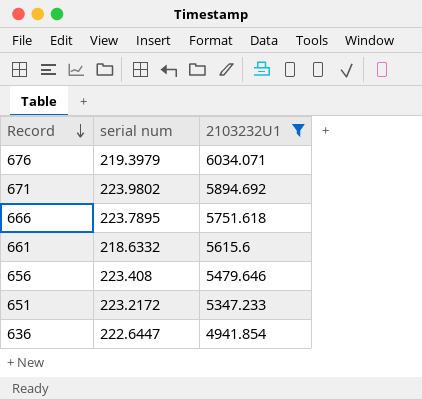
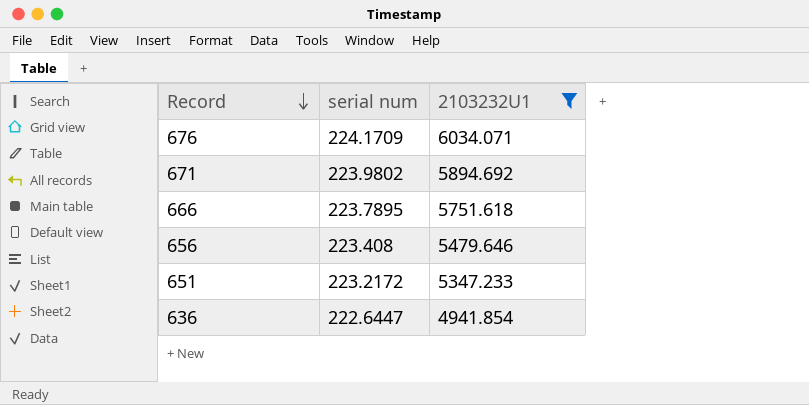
row 661: 218.6332 | 5615.6 -> none
676 | serial num: 219.3979 -> 224.1709

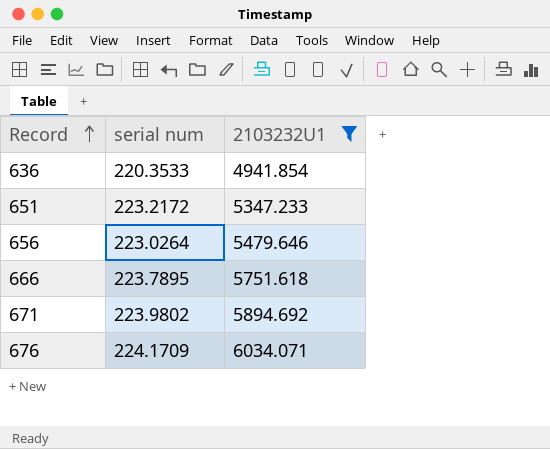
row order: Record descending -> Record ascending
636 | serial num: 222.6447 -> 220.3533
656 | serial num: 223.408 -> 223.0264

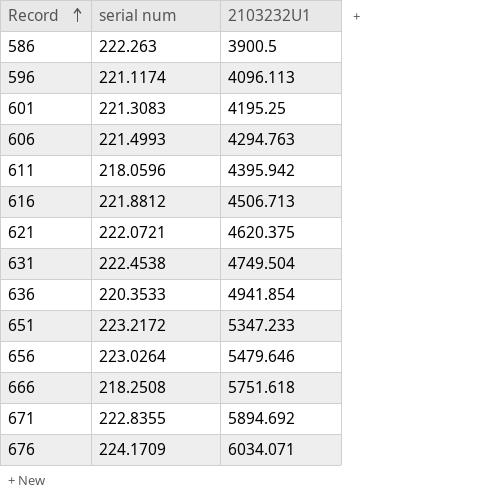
filter: 2103232U1 >= 4941.854 -> none
666 | serial num: 223.7895 -> 218.2508
671 | serial num: 223.9802 -> 222.8355

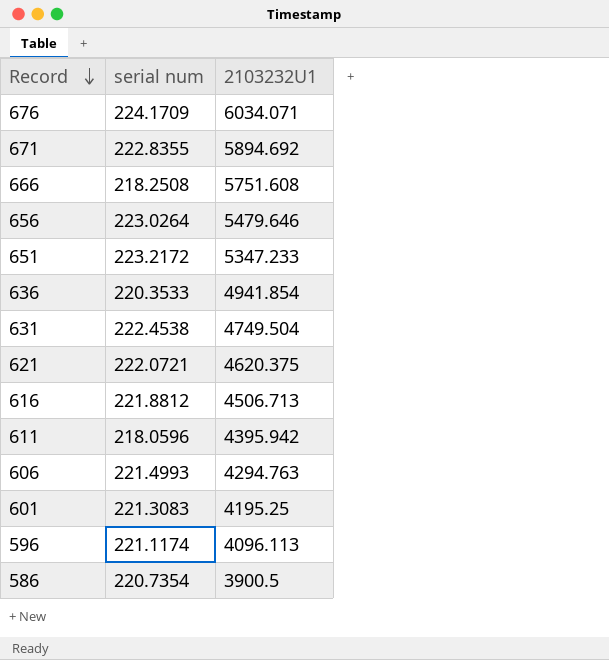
row order: Record ascending -> Record descending
666 | 2103232U1: 5751.618 -> 5751.608
586 | serial num: 222.263 -> 220.7354

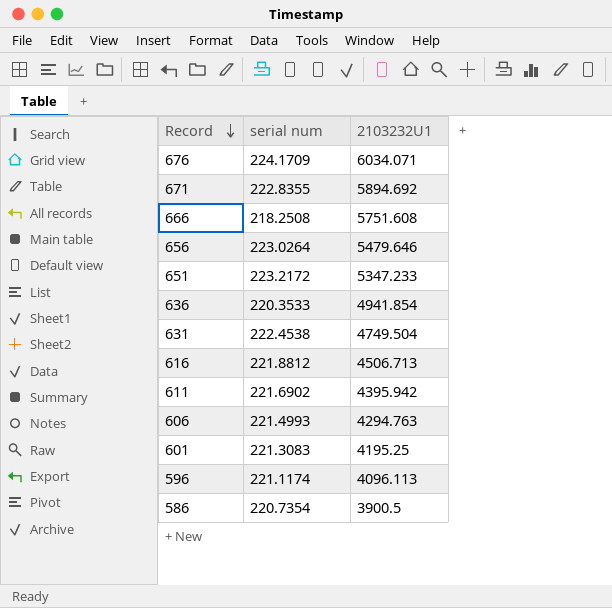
row 621: 222.0721 | 4620.375 -> none
611 | serial num: 218.0596 -> 221.6902

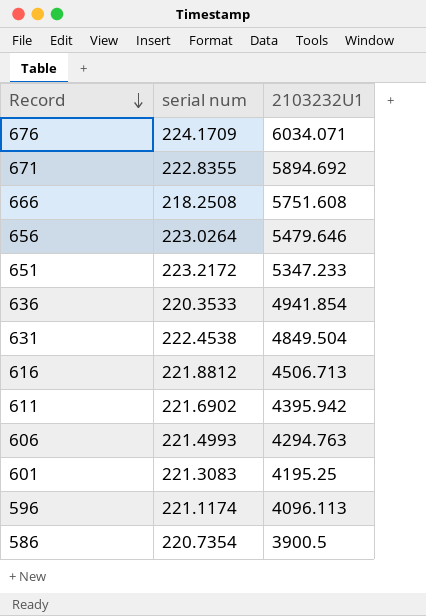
631 | 2103232U1: 4749.504 -> 4849.504

